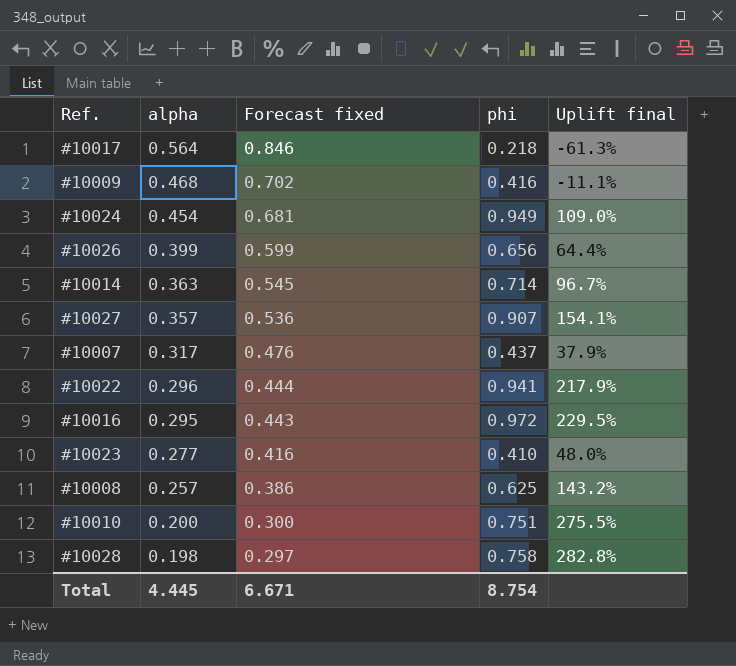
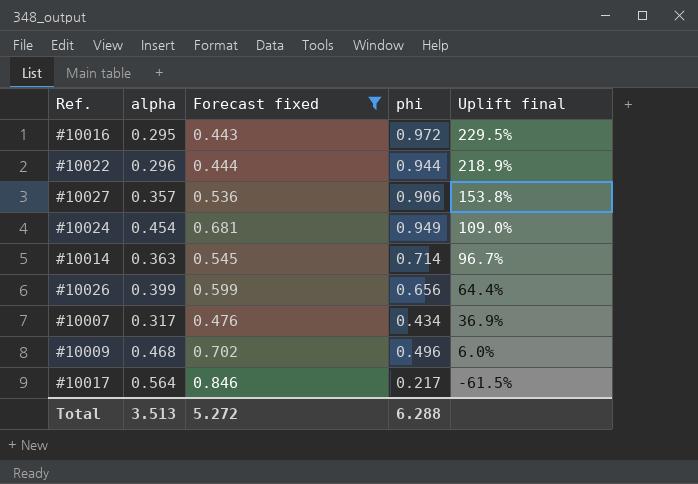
filter: none -> Forecast fixed >= 0.443
row order: alpha descending -> Uplift final descending
#10022 | phi: 0.941 -> 0.944
#10022 | Uplift final: 217.9% -> 218.9%
#10027 | phi: 0.907 -> 0.906
#10027 | Uplift final: 154.1% -> 153.8%
#10007 | phi: 0.437 -> 0.434
#10007 | Uplift final: 37.9% -> 36.9%
#10009 | phi: 0.416 -> 0.496
#10009 | Uplift final: -11.1% -> 6.0%
#10017 | phi: 0.218 -> 0.217
#10017 | Uplift final: -61.3% -> -61.5%
Total | alpha: 4.445 -> 3.513
Total | Forecast fixed: 6.671 -> 5.272
Total | phi: 8.754 -> 6.288

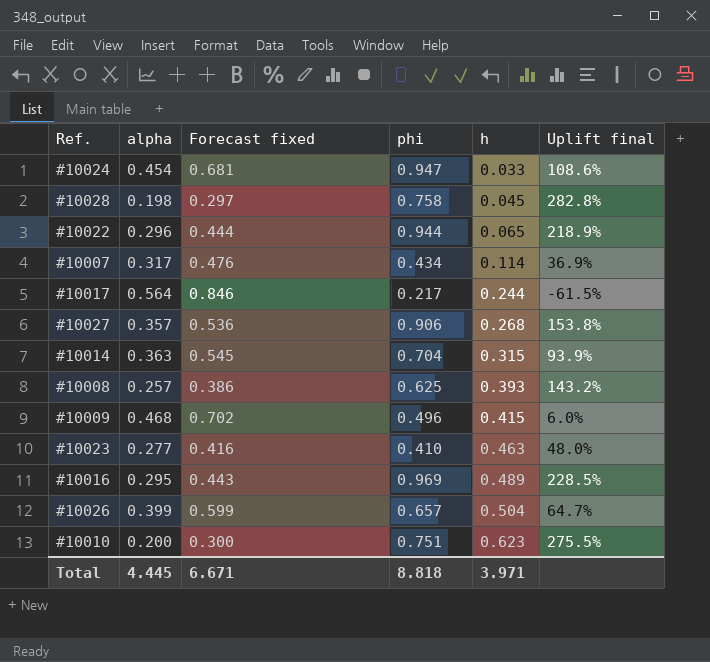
filter: Forecast fixed >= 0.443 -> none
row order: Uplift final descending -> h ascending
column h | position: none -> 5
#10024 | phi: 0.949 -> 0.947
#10024 | Uplift final: 109.0% -> 108.6%
#10014 | phi: 0.714 -> 0.704
#10014 | Uplift final: 96.7% -> 93.9%
#10016 | phi: 0.972 -> 0.969
#10016 | Uplift final: 229.5% -> 228.5%
#10026 | phi: 0.656 -> 0.657
#10026 | Uplift final: 64.4% -> 64.7%
Total | alpha: 3.513 -> 4.445
Total | Forecast fixed: 5.272 -> 6.671
Total | phi: 6.288 -> 8.818

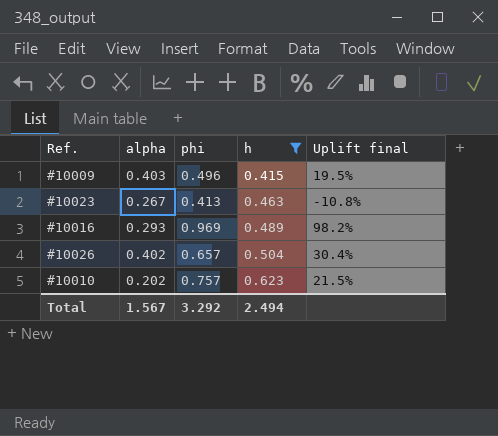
filter: none -> h >= 0.415
column Forecast fixed | formula: [alpha] * 1.5 -> none
column Uplift final | formula: ([phi] - [alpha]) / [alpha] -> ([phi] - [h]) / [h]
#10009 | alpha: 0.468 -> 0.403
#10023 | alpha: 0.277 -> 0.267
#10023 | phi: 0.410 -> 0.413
#10016 | alpha: 0.295 -> 0.293
#10026 | alpha: 0.399 -> 0.402
#10010 | alpha: 0.200 -> 0.202
#10010 | phi: 0.751 -> 0.757
Total | alpha: 4.445 -> 1.567
Total | phi: 8.818 -> 3.292
Total | h: 3.971 -> 2.494

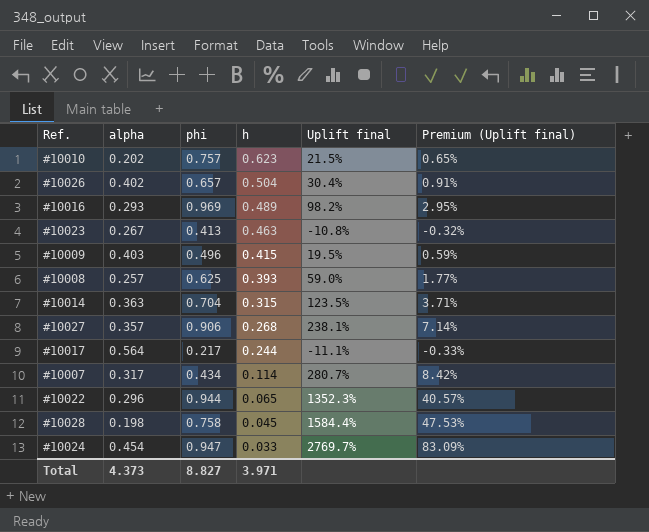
filter: h >= 0.415 -> none
row order: h ascending -> h descending
column Premium (Uplift final) | formula: none -> [Uplift final] * 0.03
Total | alpha: 1.567 -> 4.373
Total | phi: 3.292 -> 8.827
Total | h: 2.494 -> 3.971

